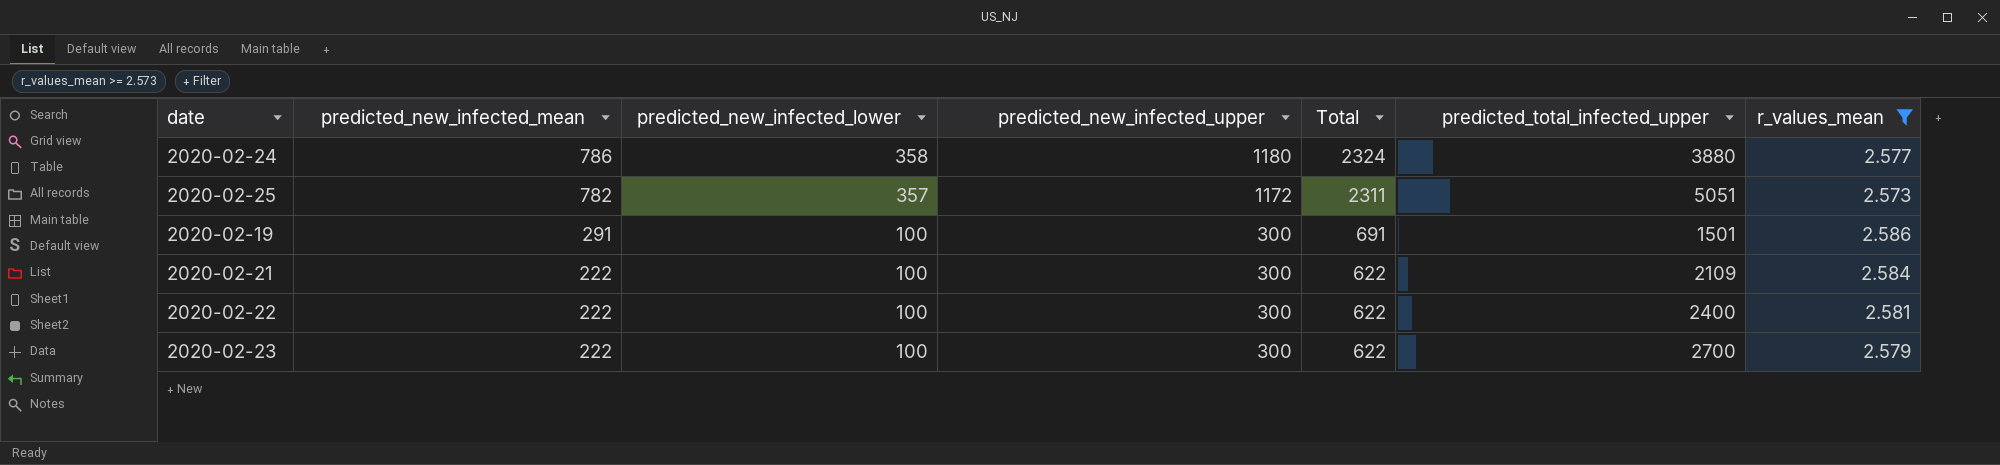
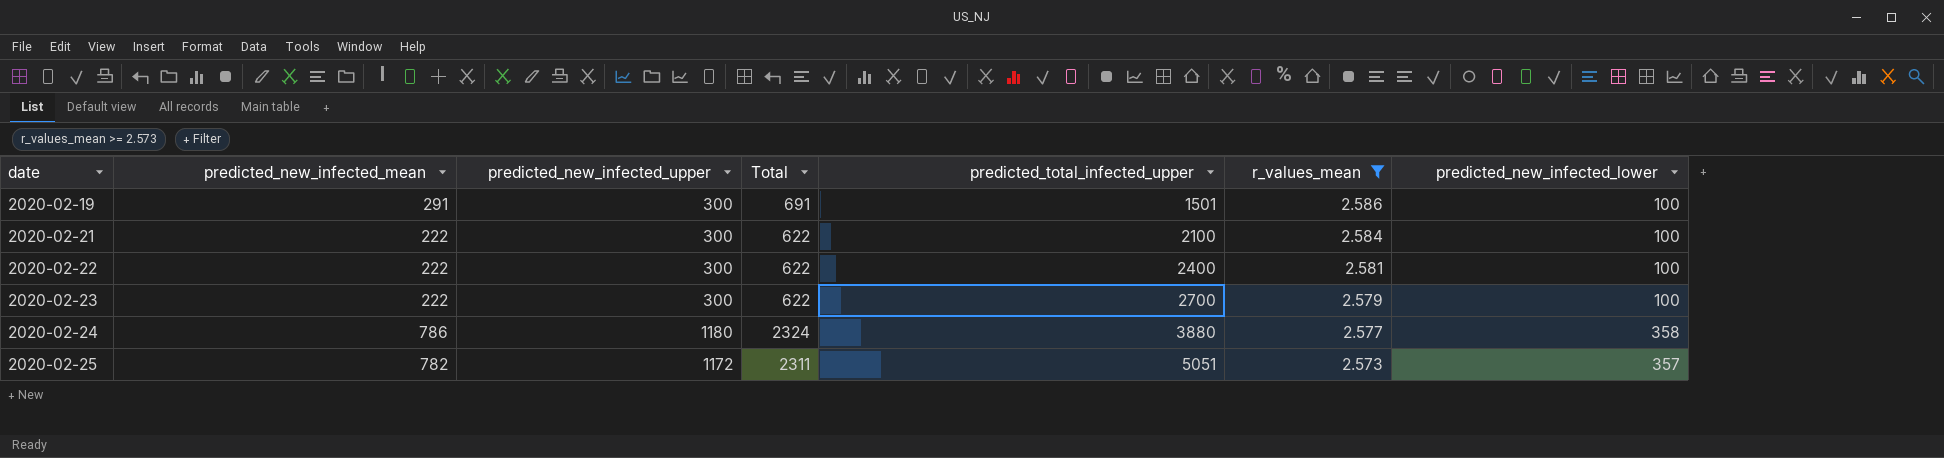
row order: predicted_new_infected_mean descending -> date ascending
column predicted_new_infected_lower | position: 3 -> 7
2020-02-21 | predicted_total_infected_upper: 2109 -> 2100

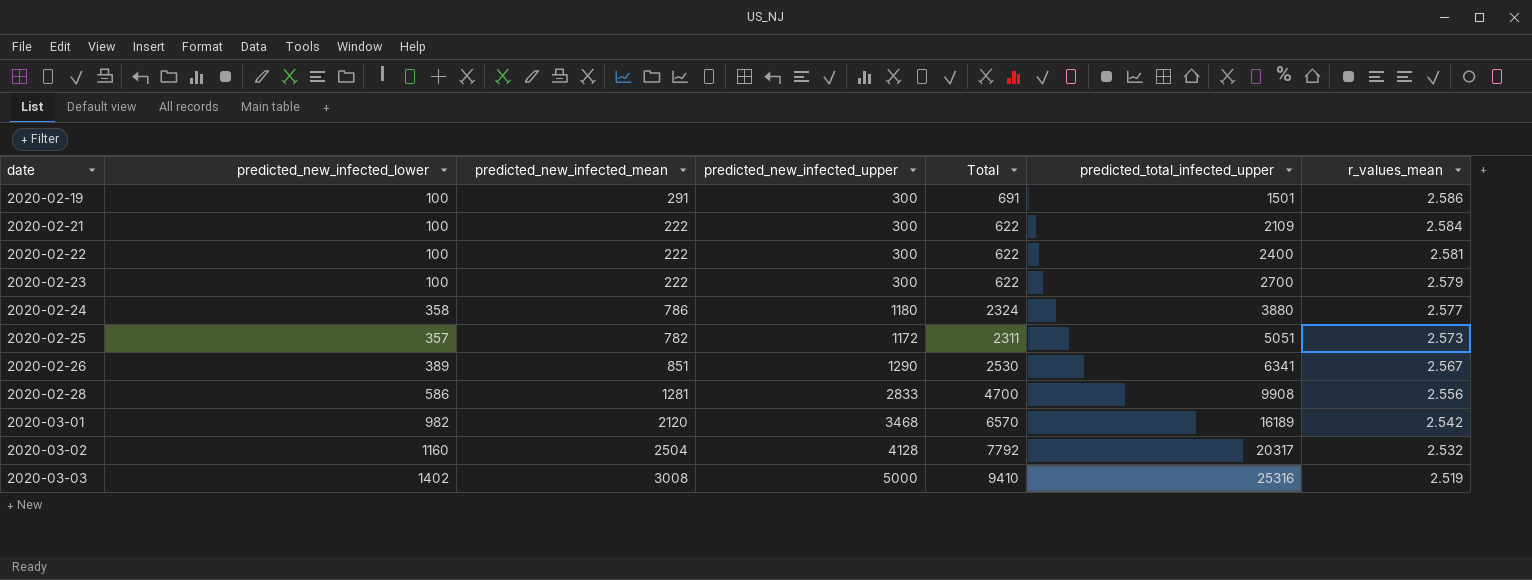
filter: r_values_mean >= 2.573 -> none
column predicted_new_infected_lower | position: 7 -> 2
2020-02-21 | predicted_total_infected_upper: 2100 -> 2109

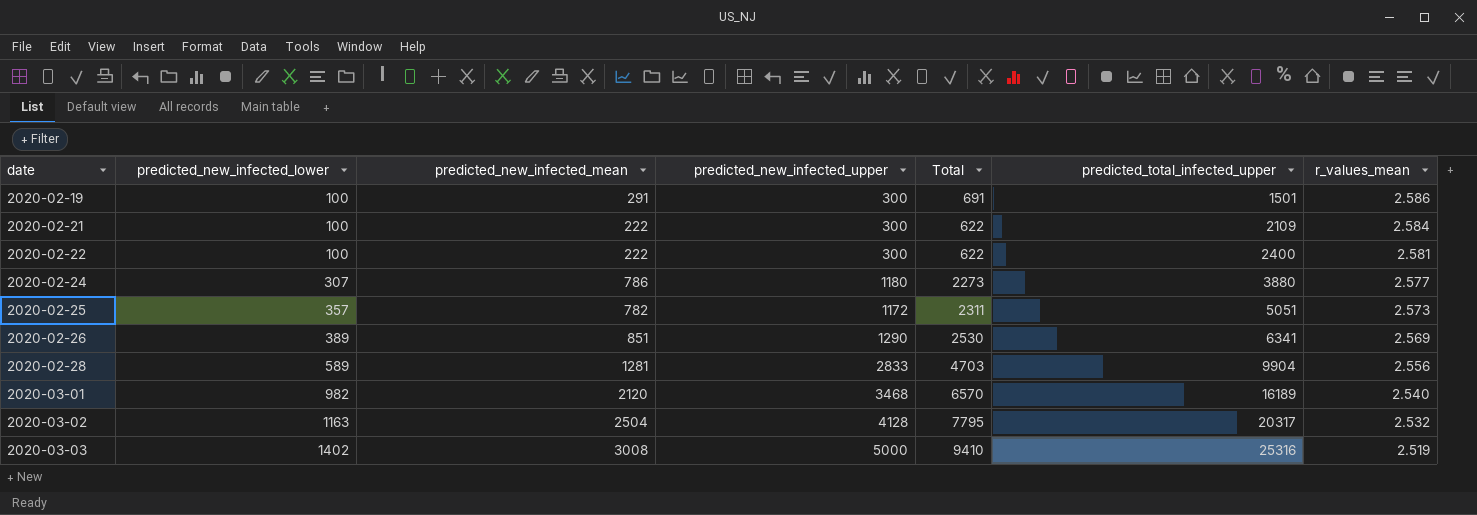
row 2020-02-23: 100 | 222 | 300 | 622 | 2700 | 2.579 -> none
2020-02-24 | predicted_new_infected_lower: 358 -> 307
2020-02-24 | Total: 2324 -> 2273
2020-02-26 | r_values_mean: 2.567 -> 2.569
2020-02-28 | predicted_new_infected_lower: 586 -> 589
2020-02-28 | Total: 4700 -> 4703
2020-02-28 | predicted_total_infected_upper: 9908 -> 9904
2020-03-01 | r_values_mean: 2.542 -> 2.540
2020-03-02 | predicted_new_infected_lower: 1160 -> 1163
2020-03-02 | Total: 7792 -> 7795

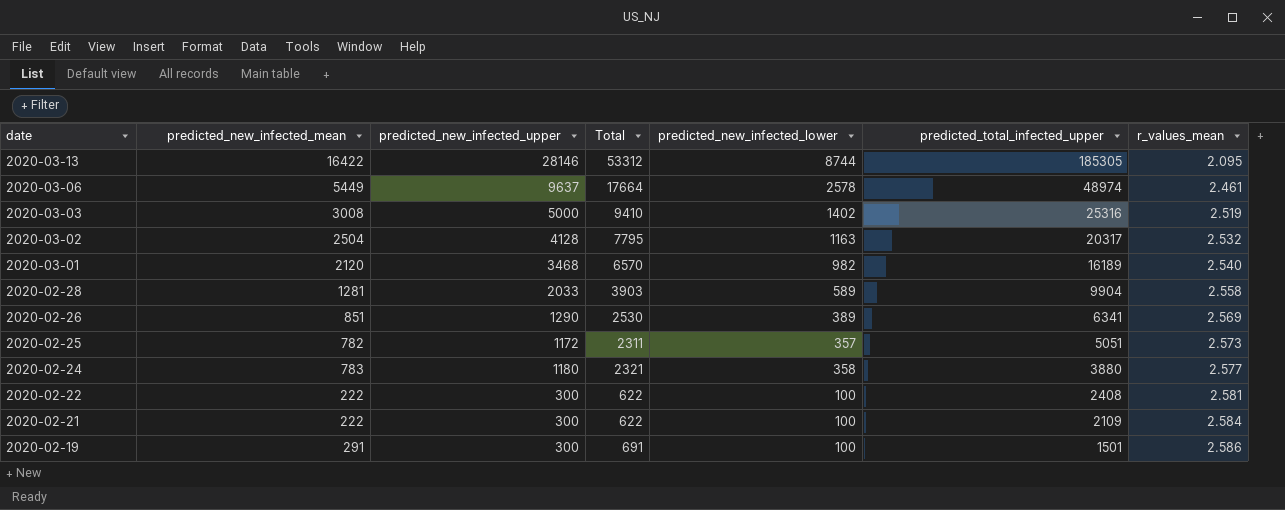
row order: date ascending -> date descending
column predicted_new_infected_lower | position: 2 -> 5
row 2020-03-13: none -> 16422 | 28146 | 53312 | 8744 | 185305 | 2.095
row 2020-03-06: none -> 5449 | 9637 | 17664 | 2578 | 48974 | 2.461
2020-02-28 | predicted_new_infected_upper: 2833 -> 2033
2020-02-28 | Total: 4703 -> 3903
2020-02-28 | r_values_mean: 2.556 -> 2.558
2020-02-24 | predicted_new_infected_mean: 786 -> 783
2020-02-24 | Total: 2273 -> 2321
2020-02-24 | predicted_new_infected_lower: 307 -> 358
2020-02-22 | predicted_total_infected_upper: 2400 -> 2408

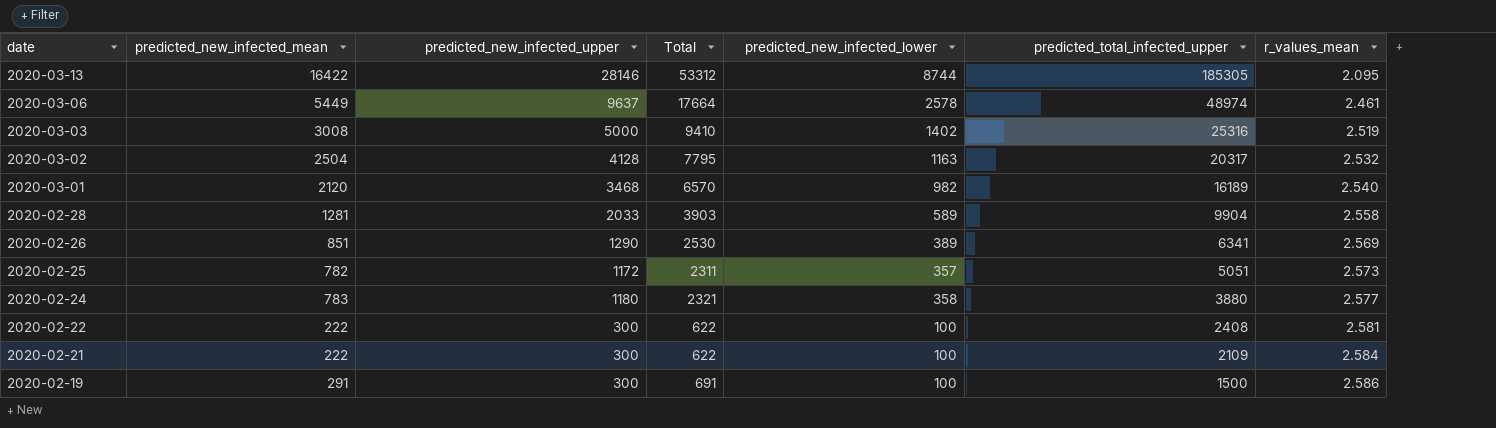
2020-02-19 | predicted_total_infected_upper: 1501 -> 1500

